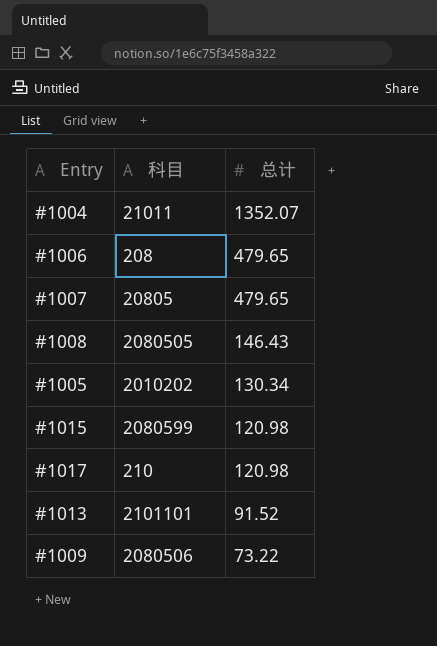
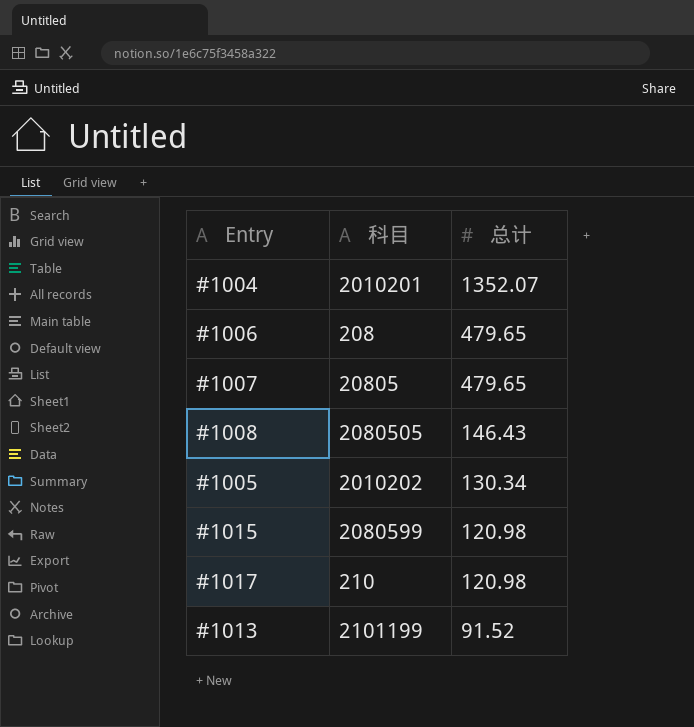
row #1009: 2080506 | 73.22 -> none
#1004 | 科目: 21011 -> 2010201
#1013 | 科目: 2101101 -> 2101199

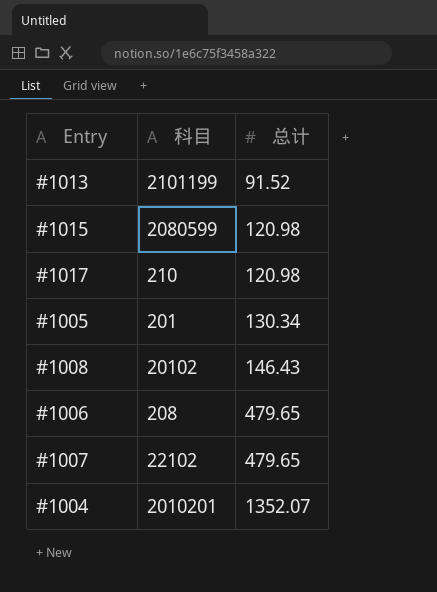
row order: 总计 descending -> 总计 ascending
#1005 | 科目: 2010202 -> 201
#1008 | 科目: 2080505 -> 20102
#1007 | 科目: 20805 -> 22102

